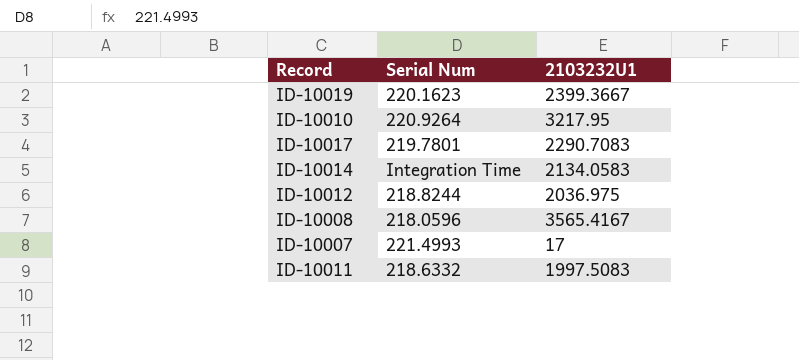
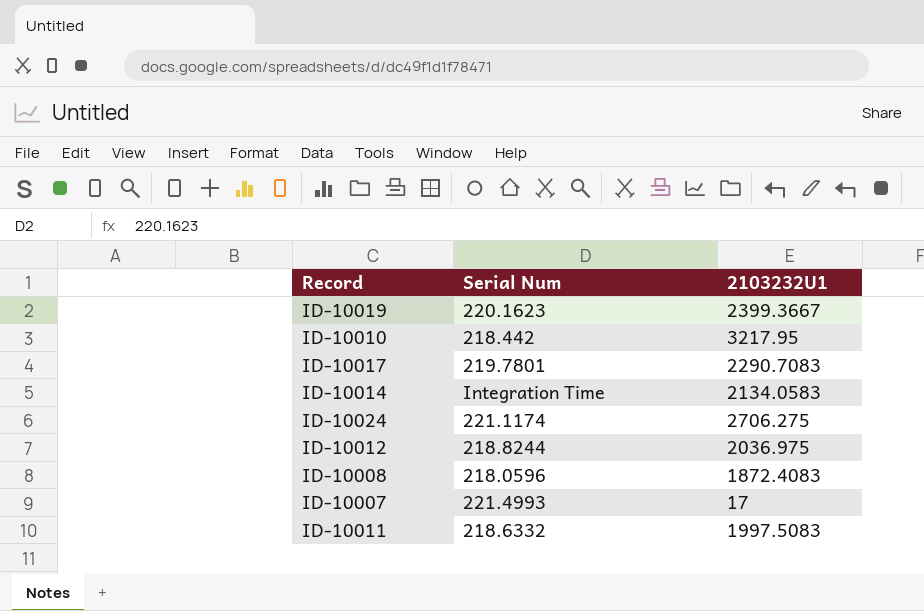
ID-10010 | Serial Num: 220.9264 -> 218.442
row ID-10024: none -> 221.1174 | 2706.275
ID-10008 | 2103232U1: 3565.4167 -> 1872.4083

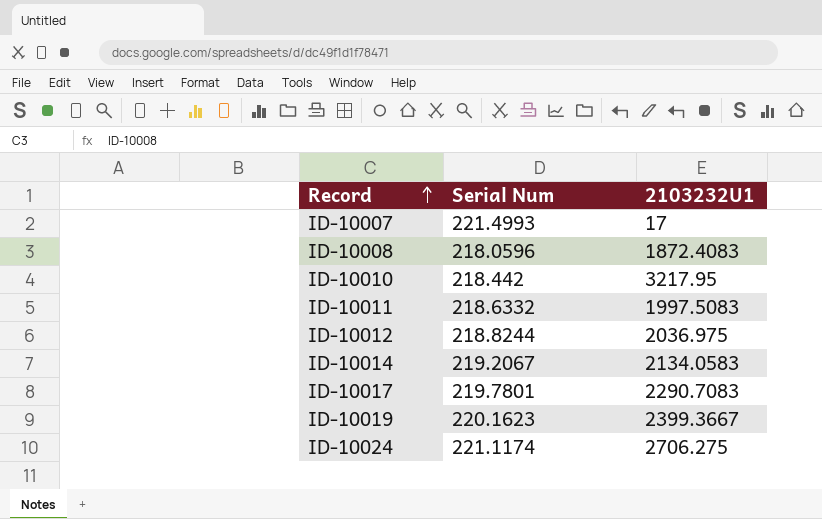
row order: none -> Record ascending
ID-10014 | Serial Num: Integration Time -> 219.2067

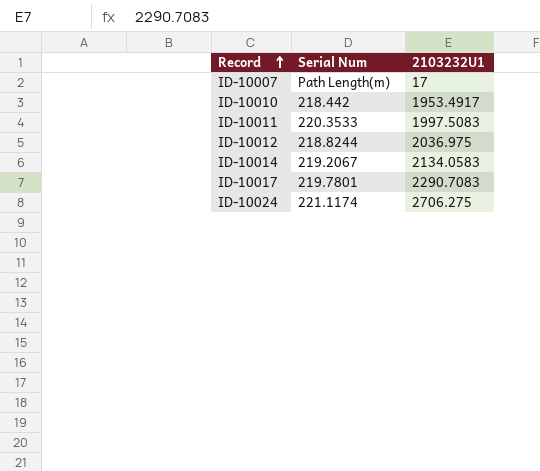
row ID-10008: 218.0596 | 1872.4083 -> none
row ID-10019: 220.1623 | 2399.3667 -> none
ID-10007 | Serial Num: 221.4993 -> Path Length(m)
ID-10010 | 2103232U1: 3217.95 -> 1953.4917
ID-10011 | Serial Num: 218.6332 -> 220.3533

